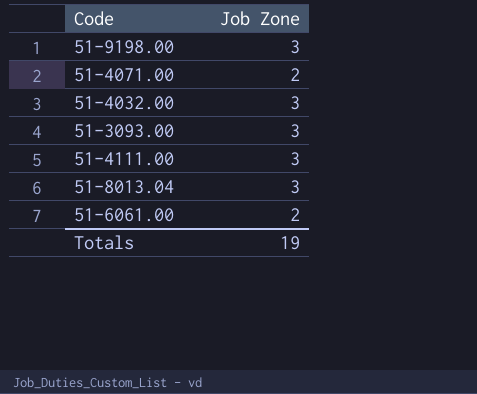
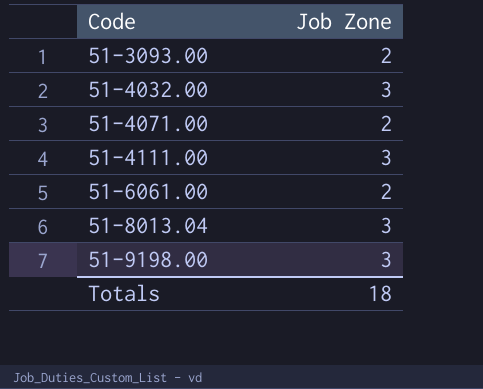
row order: none -> Code ascending
51-3093.00 | Job Zone: 3 -> 2
Totals | Job Zone: 19 -> 18

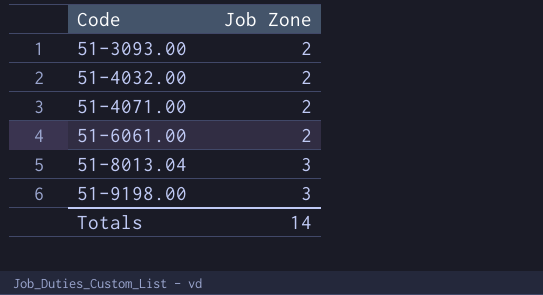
row 51-4111.00: 3 -> none
51-4032.00 | Job Zone: 3 -> 2
Totals | Job Zone: 18 -> 14

